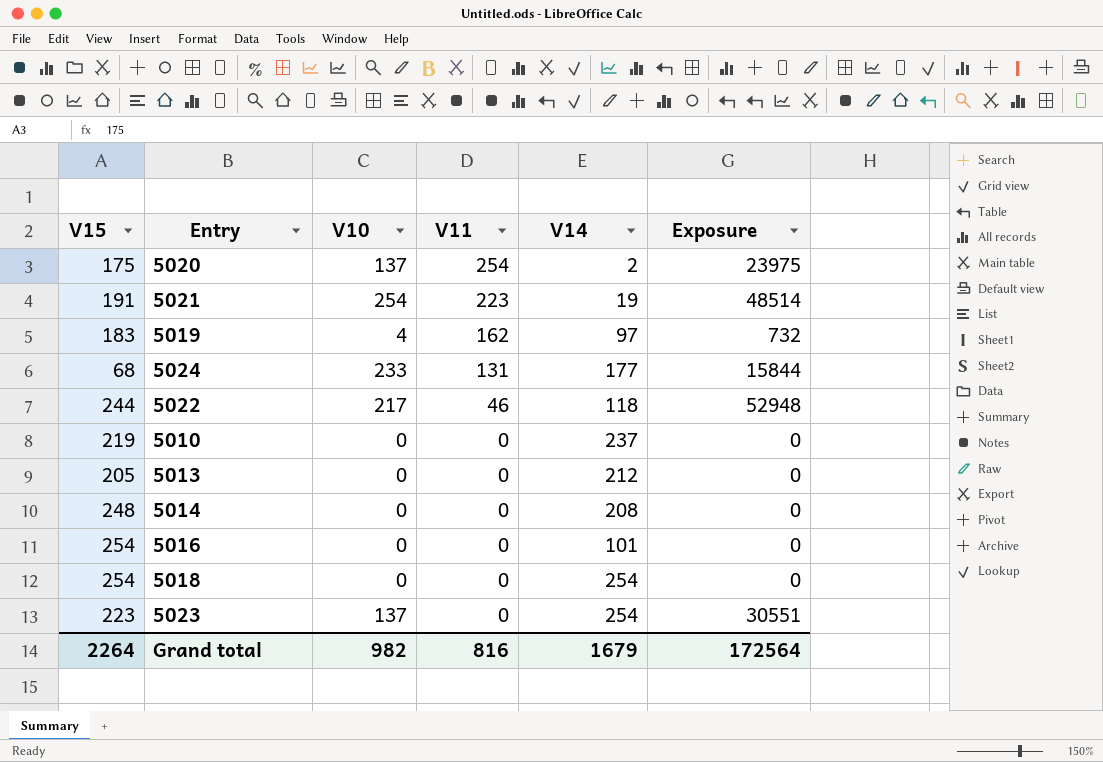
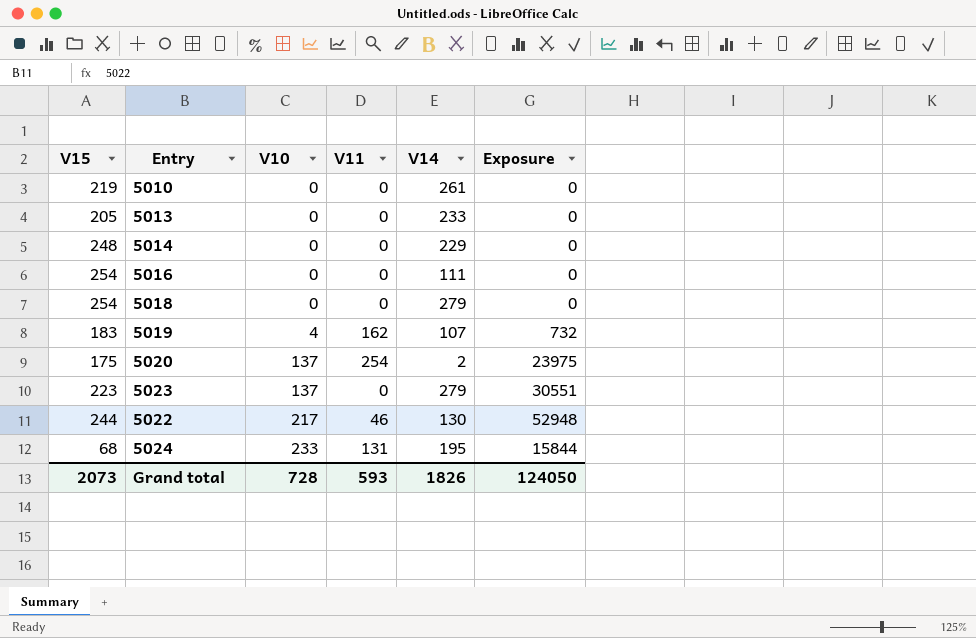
row order: V11 descending -> V10 ascending
row 5021: 191 | 254 | 223 | 19 | 48514 -> none
5010 | V14: 237 -> 261
5013 | V14: 212 -> 233
5014 | V14: 208 -> 229
5016 | V14: 101 -> 111
5018 | V14: 254 -> 279
5019 | V14: 97 -> 107
5023 | V14: 254 -> 279
5022 | V14: 118 -> 130
5024 | V14: 177 -> 195
Grand total | V15: 2264 -> 2073
Grand total | V10: 982 -> 728
Grand total | V11: 816 -> 593
Grand total | V14: 1679 -> 1826
Grand total | Exposure: 172564 -> 124050

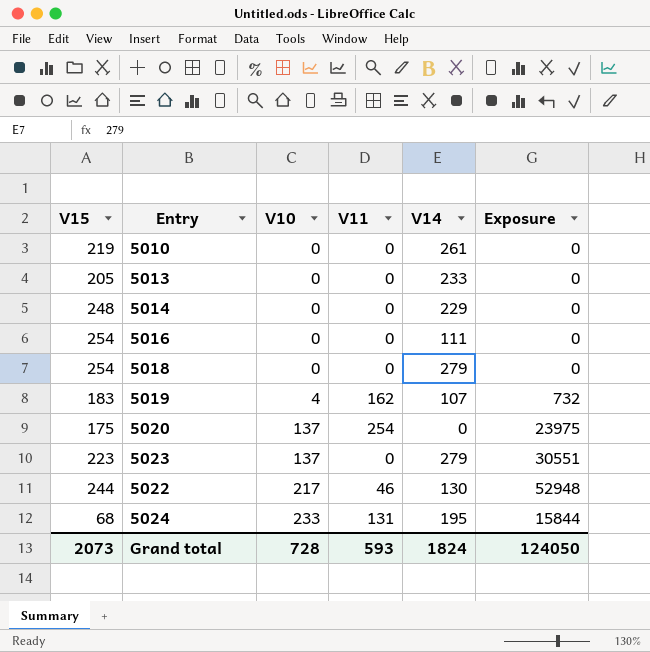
5020 | V14: 2 -> 0
Grand total | V14: 1826 -> 1824

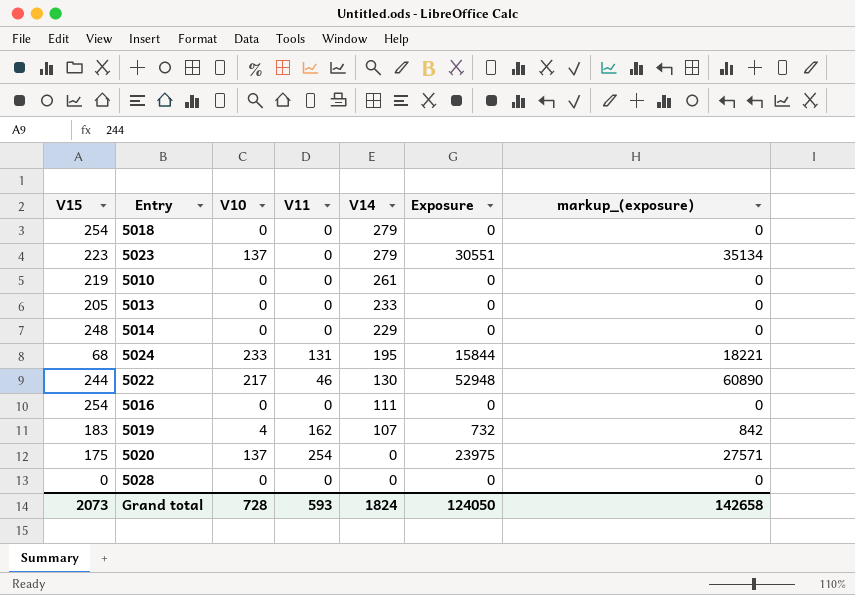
row order: V10 ascending -> V14 descending
column markup_(exposure) | formula: none -> [Exposure] * 1.15
row 5028: none -> 0 | 0 | 0 | 0 | 0 | 0

